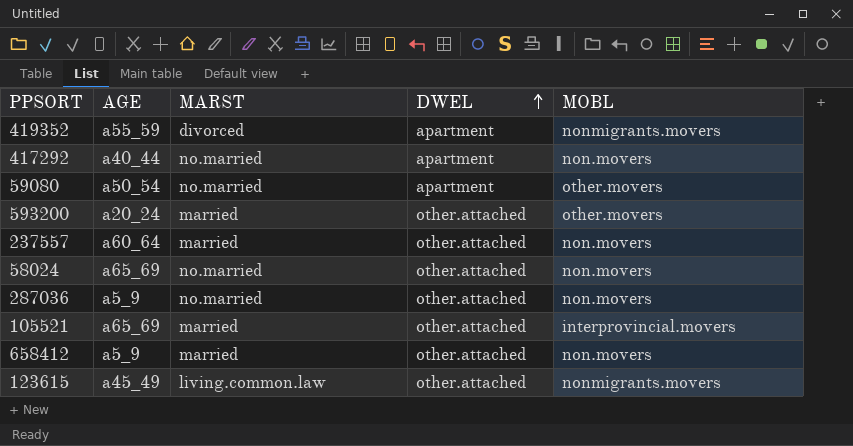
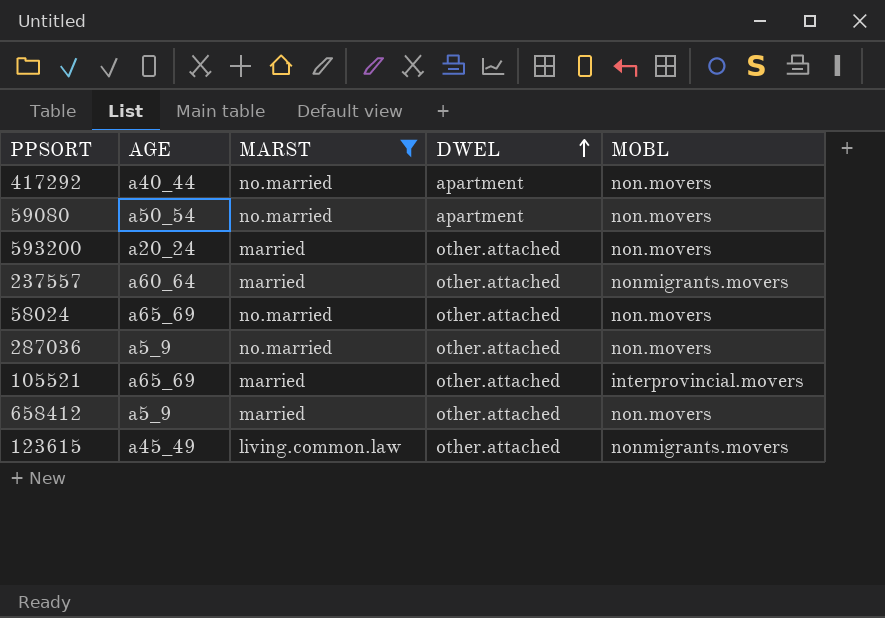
filter: none -> MARST != divorced
59080 | MOBL: other.movers -> non.movers
593200 | MOBL: other.movers -> non.movers
237557 | MOBL: non.movers -> nonmigrants.movers

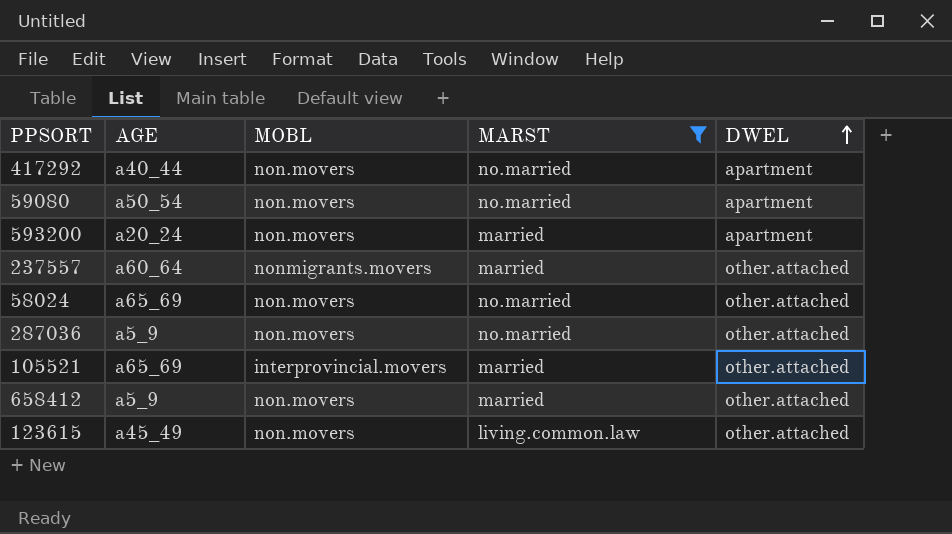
column MOBL | position: 5 -> 3
593200 | DWEL: other.attached -> apartment
123615 | MOBL: nonmigrants.movers -> non.movers

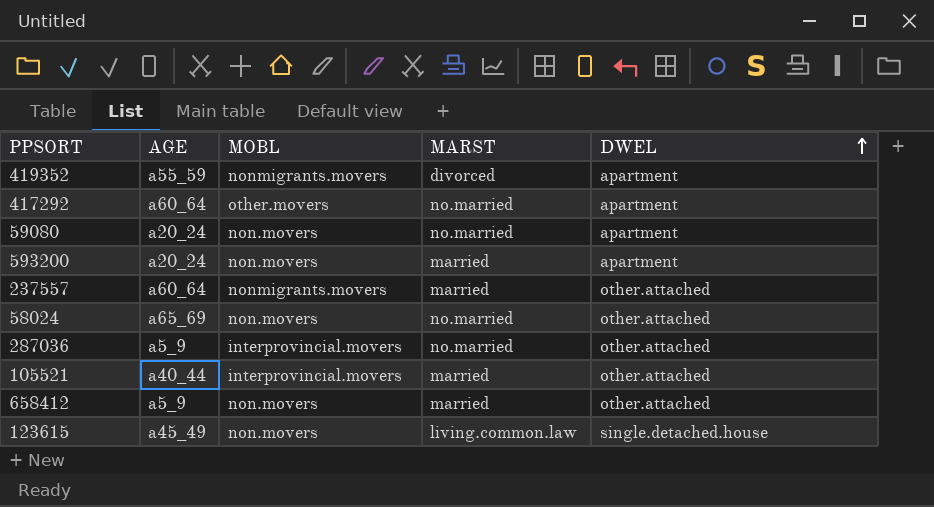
filter: MARST != divorced -> none
417292 | AGE: a40_44 -> a60_64
417292 | MOBL: non.movers -> other.movers
59080 | AGE: a50_54 -> a20_24
287036 | MOBL: non.movers -> interprovincial.movers
105521 | AGE: a65_69 -> a40_44
123615 | DWEL: other.attached -> single.detached.house

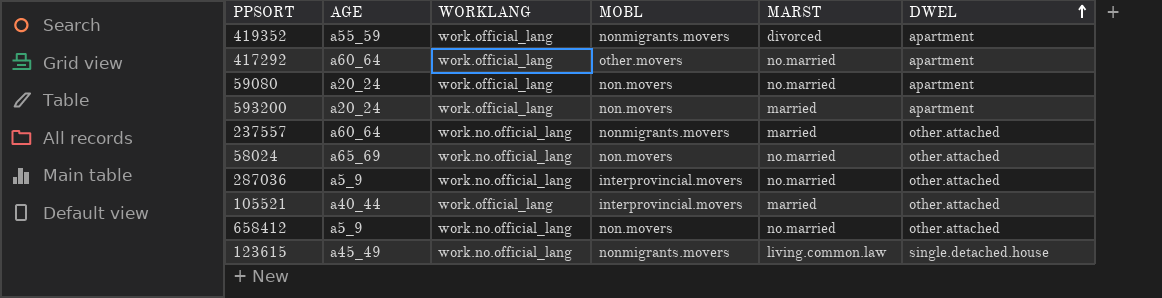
column WORKLANG | position: none -> 3
658412 | MARST: married -> no.married
123615 | MOBL: non.movers -> nonmigrants.movers

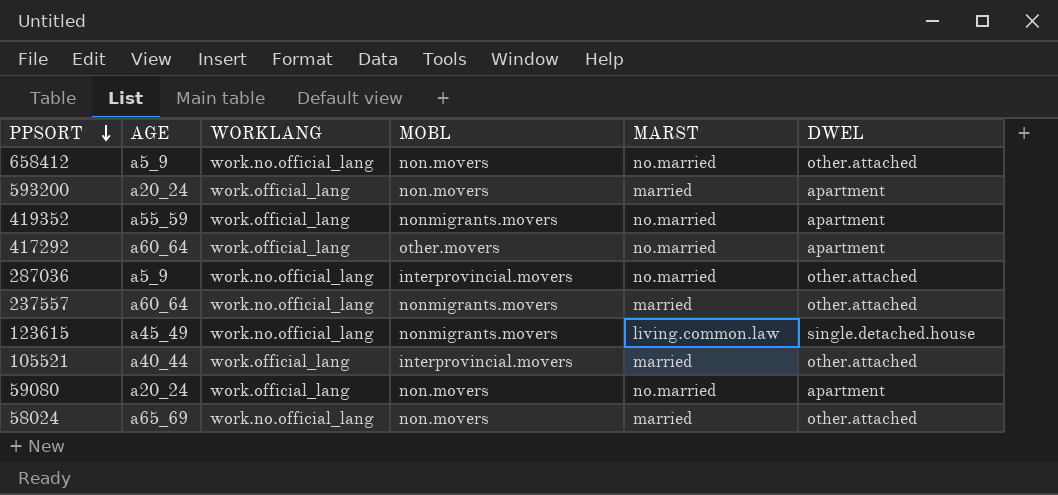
row order: DWEL ascending -> PPSORT descending
419352 | MARST: divorced -> no.married
58024 | MARST: no.married -> married

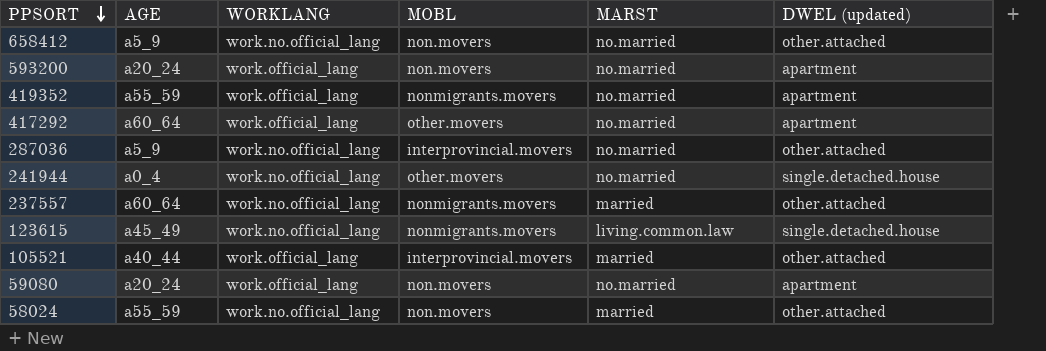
column name: DWEL -> DWEL (updated)
593200 | MARST: married -> no.married
row 241944: none -> a0_4 | work.no.official_lang | other.movers | no.married | single.detached.house
58024 | AGE: a65_69 -> a55_59

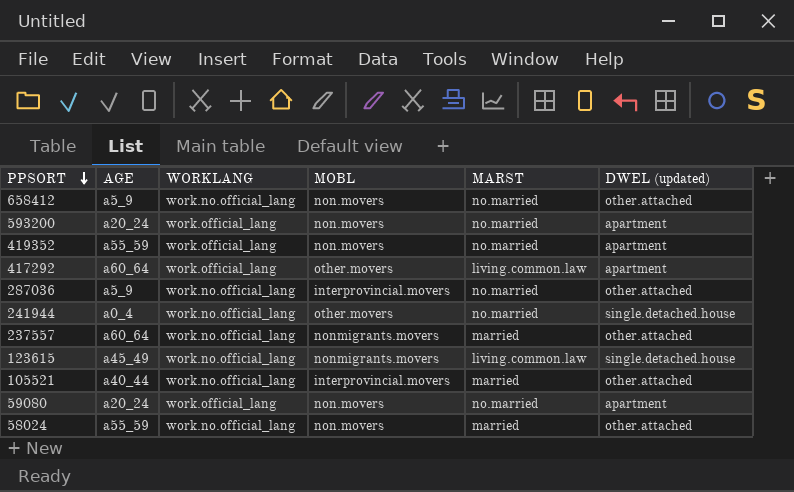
419352 | MOBL: nonmigrants.movers -> non.movers
417292 | MARST: no.married -> living.common.law
105521 | WORKLANG: work.official_lang -> work.no.official_lang

